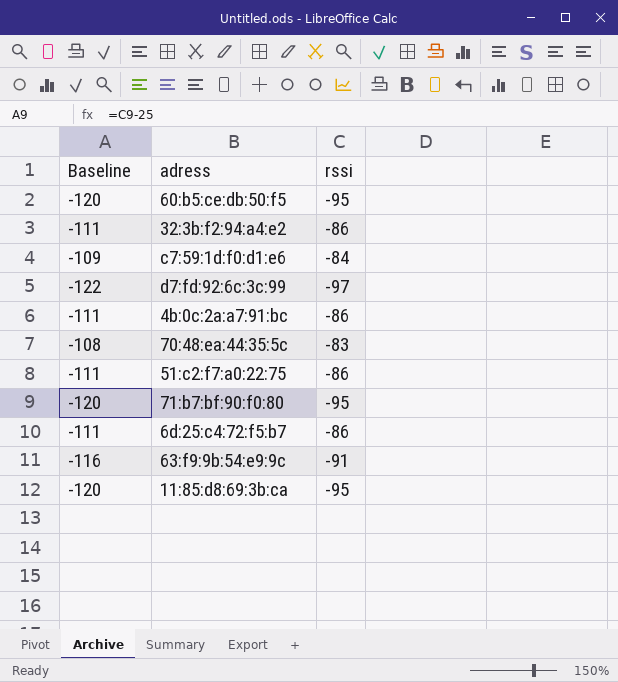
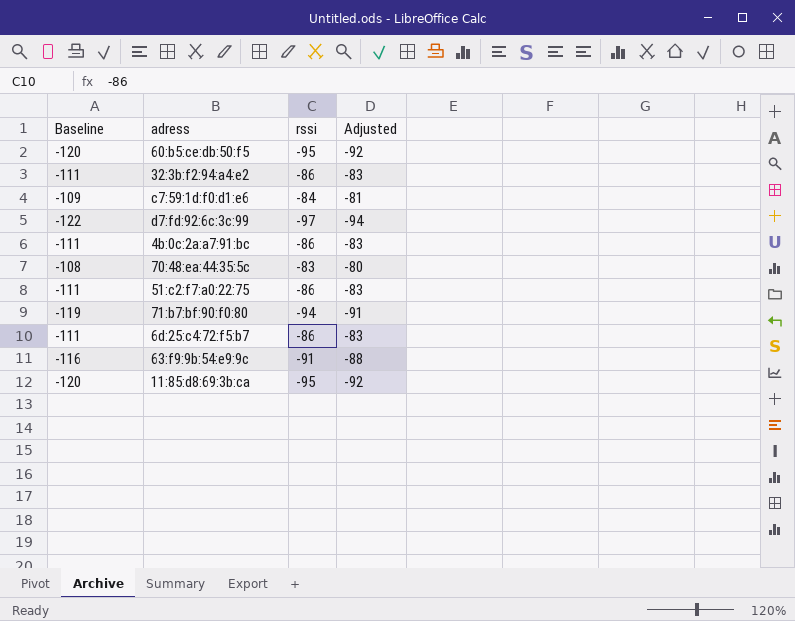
column Adjusted | formula: none -> [rssi] + 3
71:b7:bf:90:f0:80 | Baseline: -120 -> -119
71:b7:bf:90:f0:80 | rssi: -95 -> -94

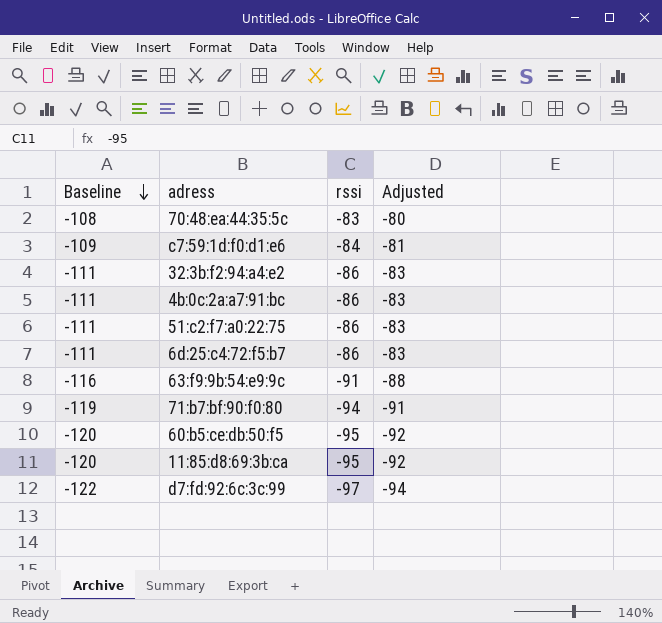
row order: none -> Baseline descending

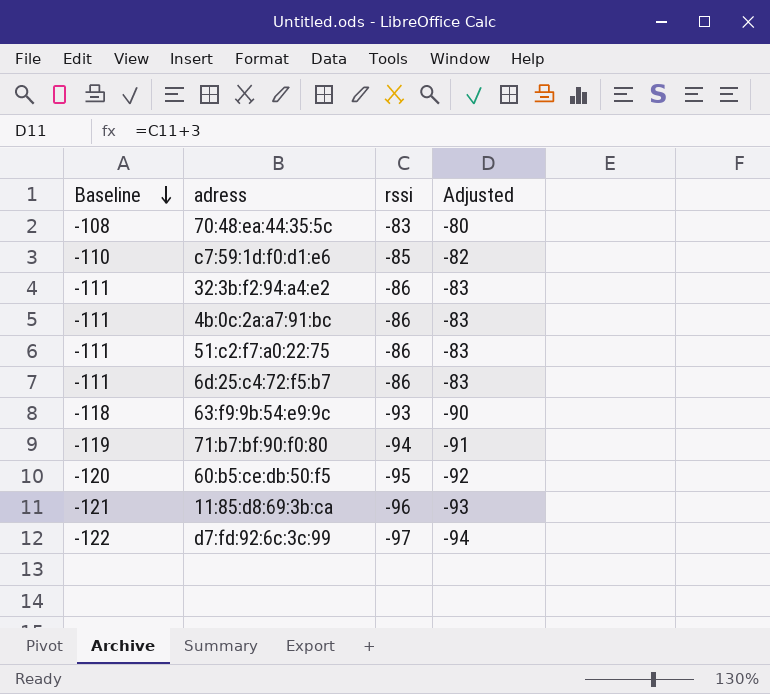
c7:59:1d:f0:d1:e6 | Baseline: -109 -> -110
c7:59:1d:f0:d1:e6 | rssi: -84 -> -85
c7:59:1d:f0:d1:e6 | Adjusted: -81 -> -82
63:f9:9b:54:e9:9c | Baseline: -116 -> -118
63:f9:9b:54:e9:9c | rssi: -91 -> -93
63:f9:9b:54:e9:9c | Adjusted: -88 -> -90
11:85:d8:69:3b:ca | Baseline: -120 -> -121
11:85:d8:69:3b:ca | rssi: -95 -> -96
11:85:d8:69:3b:ca | Adjusted: -92 -> -93

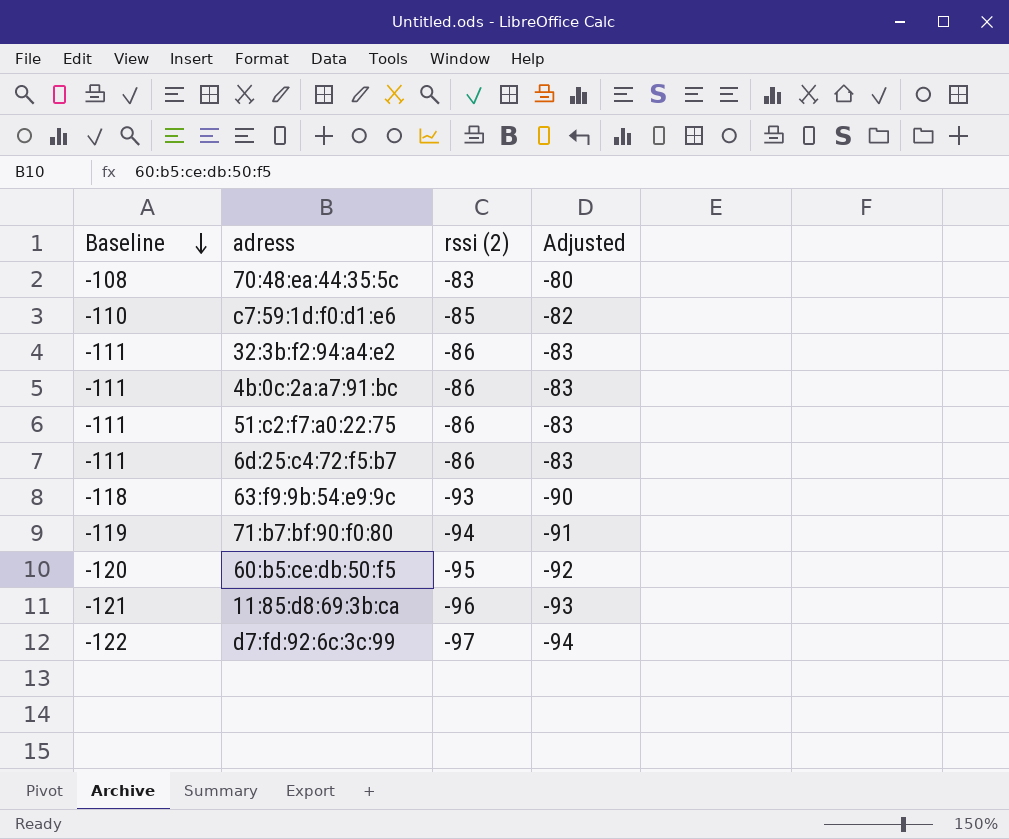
column name: rssi -> rssi (2)

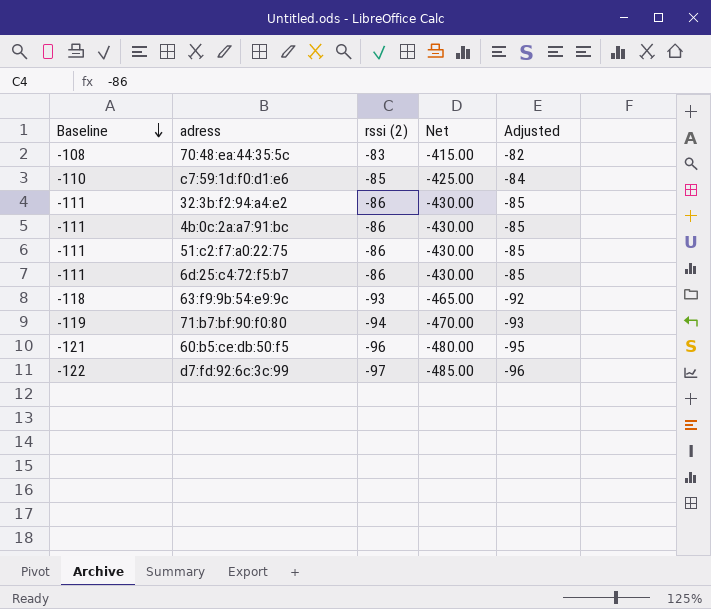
column Net | formula: none -> [rssi (2)] * 5
column Adjusted | formula: [rssi (2)] + 3 -> [rssi (2)] + 1
row 11:85:d8:69:3b:ca: -121 | -96 | -93 -> none
60:b5:ce:db:50:f5 | Baseline: -120 -> -121
60:b5:ce:db:50:f5 | rssi (2): -95 -> -96

